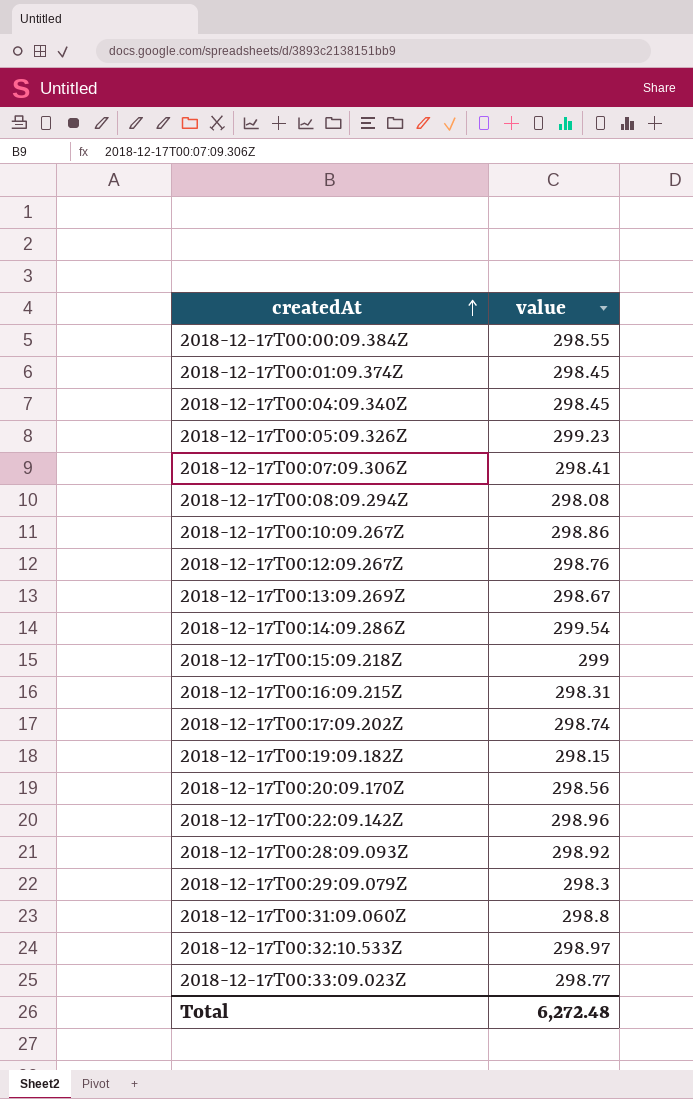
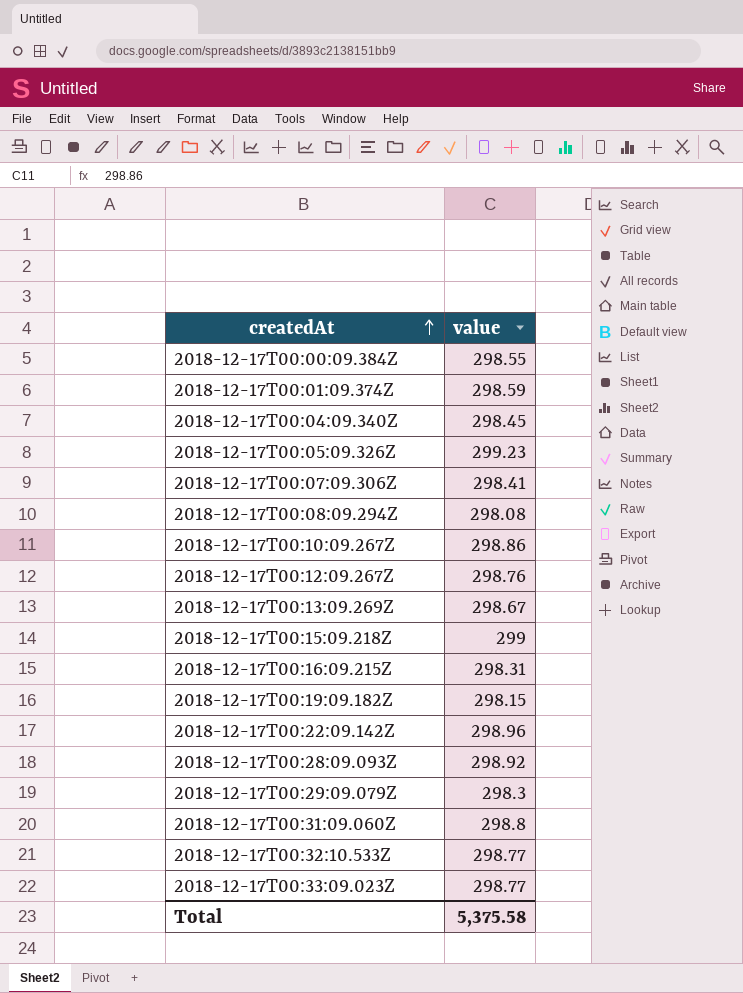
row 2018-12-17T00:14:09.286Z: 299.54 -> none
row 2018-12-17T00:17:09.202Z: 298.74 -> none
row 2018-12-17T00:20:09.170Z: 298.56 -> none
2018-12-17T00:01:09.374Z | value: 298.45 -> 298.59
2018-12-17T00:32:10.533Z | value: 298.97 -> 298.77
Total | value: 6,272.48 -> 5,375.58

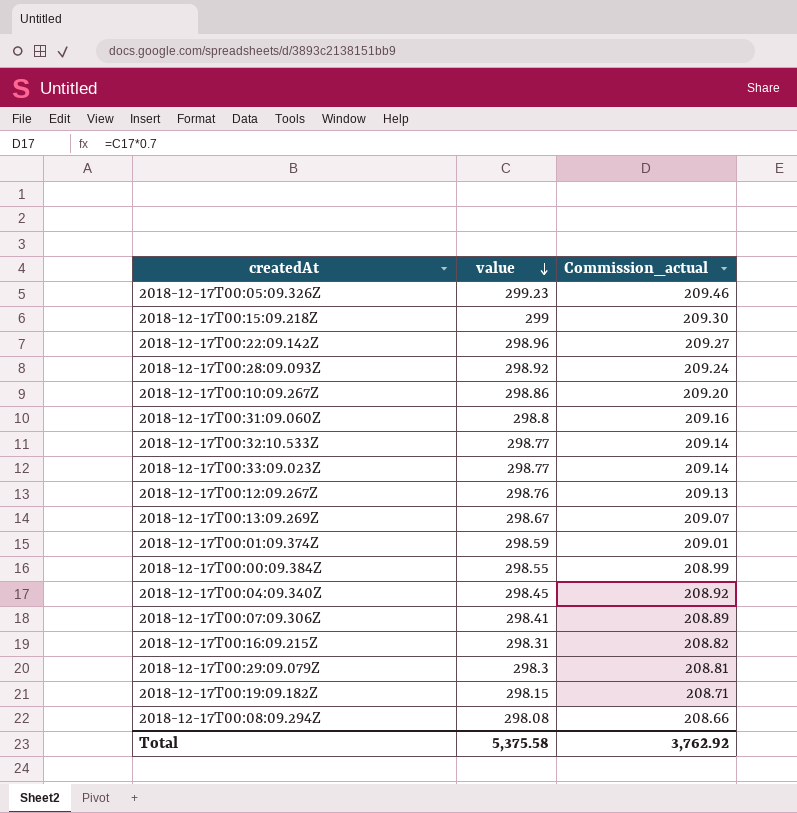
row order: createdAt ascending -> value descending
column Commission_actual | formula: none -> [value] * 0.7

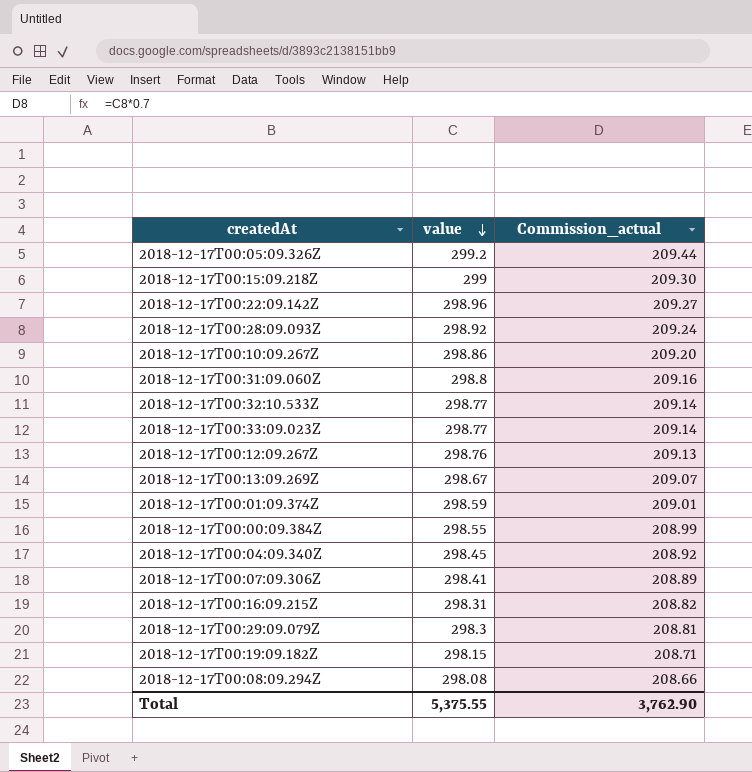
2018-12-17T00:05:09.326Z | value: 299.23 -> 299.2
2018-12-17T00:05:09.326Z | Commission_actual: 209.46 -> 209.44
Total | value: 5,375.58 -> 5,375.55
Total | Commission_actual: 3,762.92 -> 3,762.90

